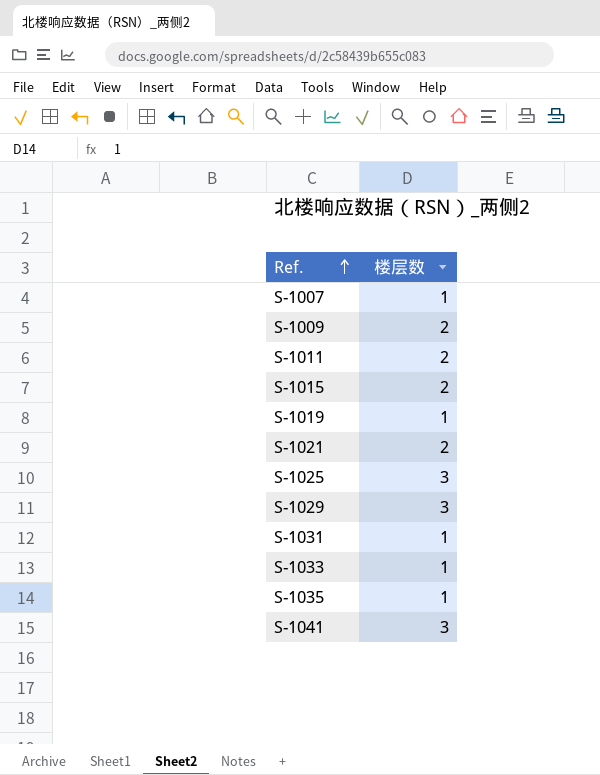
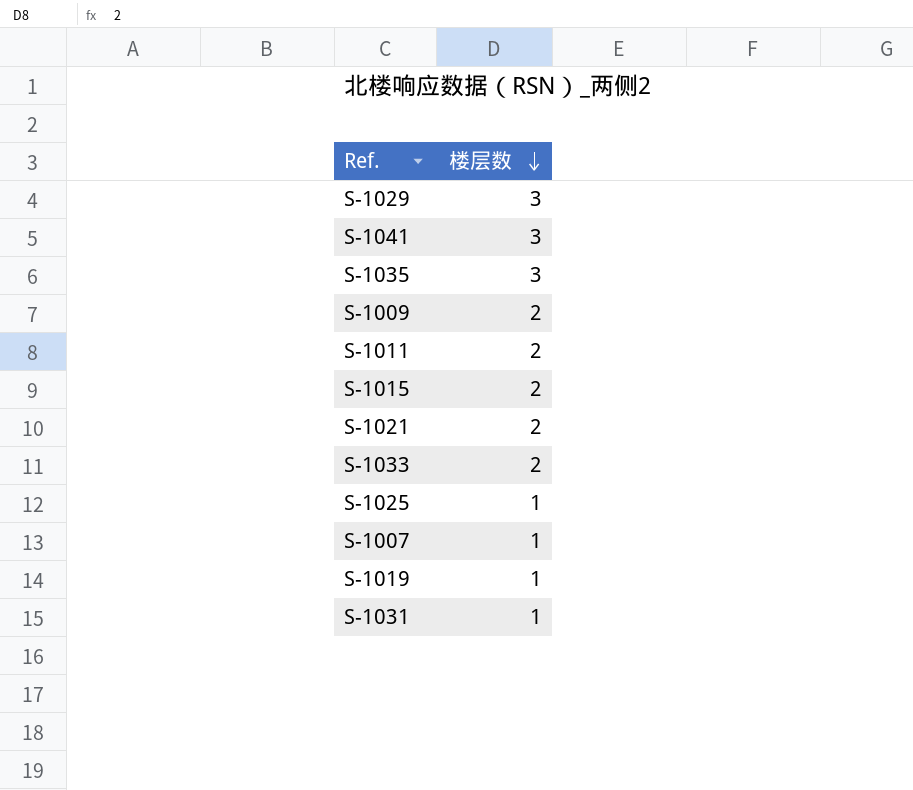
row order: Ref. ascending -> 楼层数 descending
S-1035 | 楼层数: 1 -> 3
S-1033 | 楼层数: 1 -> 2
S-1025 | 楼层数: 3 -> 1

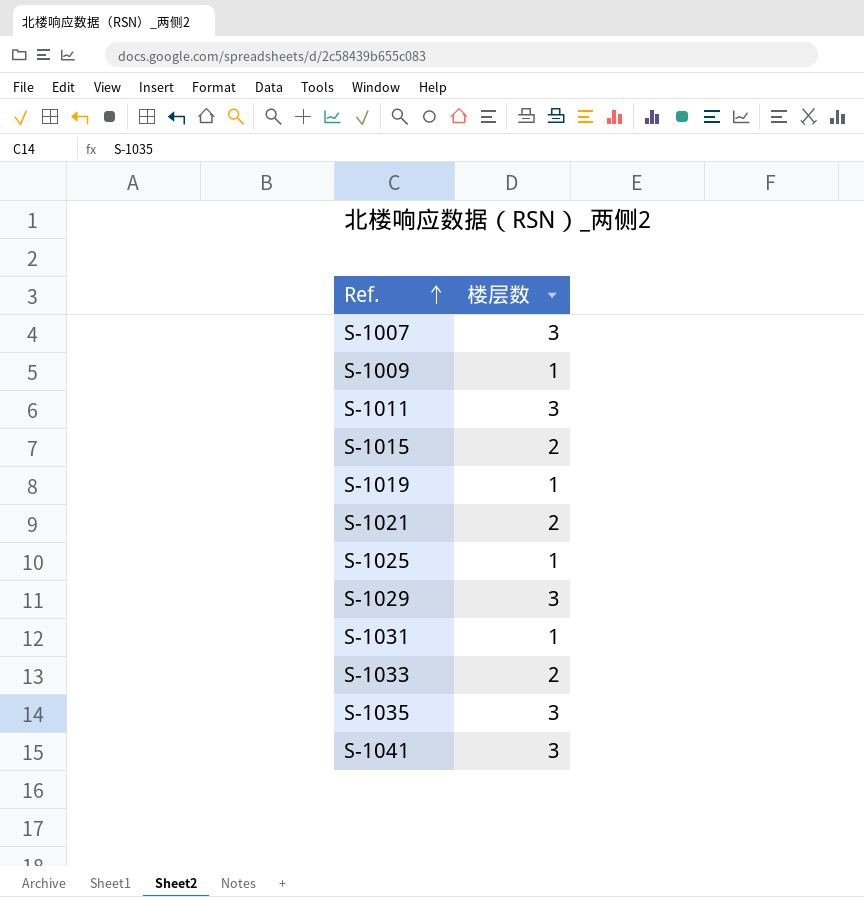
row order: 楼层数 descending -> Ref. ascending
S-1007 | 楼层数: 1 -> 3
S-1009 | 楼层数: 2 -> 1
S-1011 | 楼层数: 2 -> 3

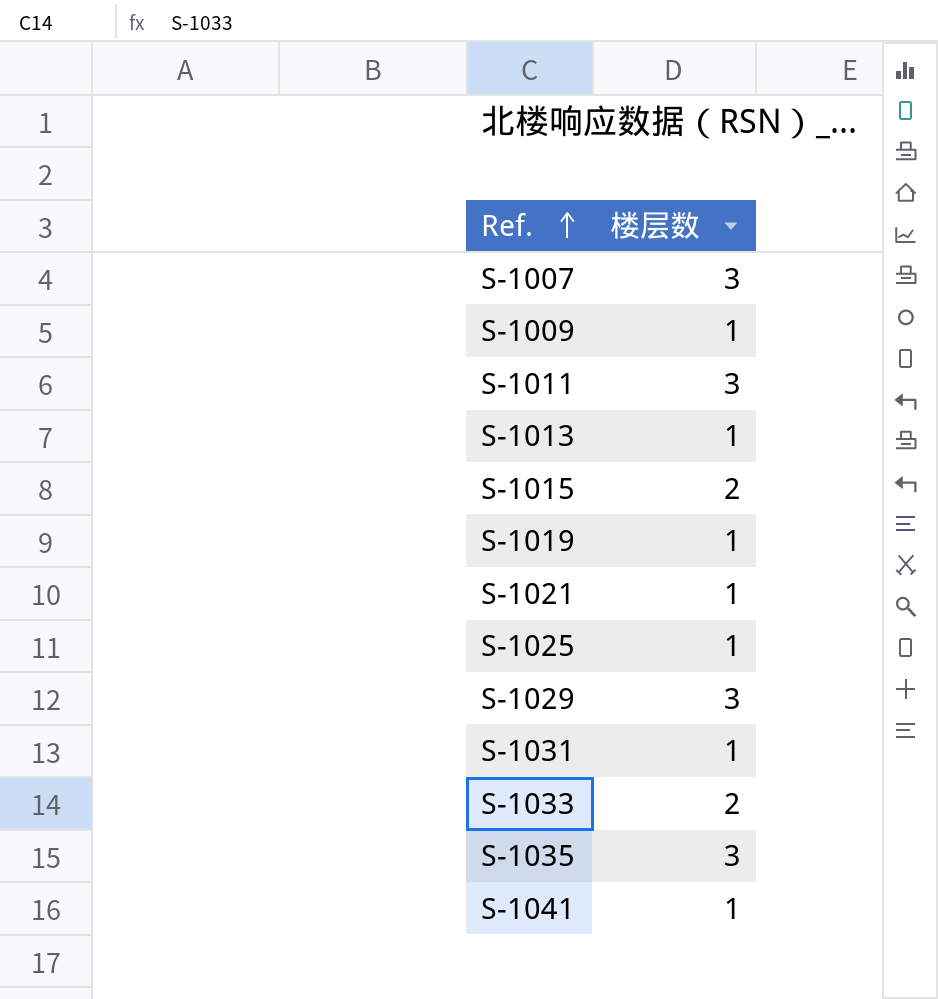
row S-1013: none -> 1
S-1021 | 楼层数: 2 -> 1
S-1041 | 楼层数: 3 -> 1

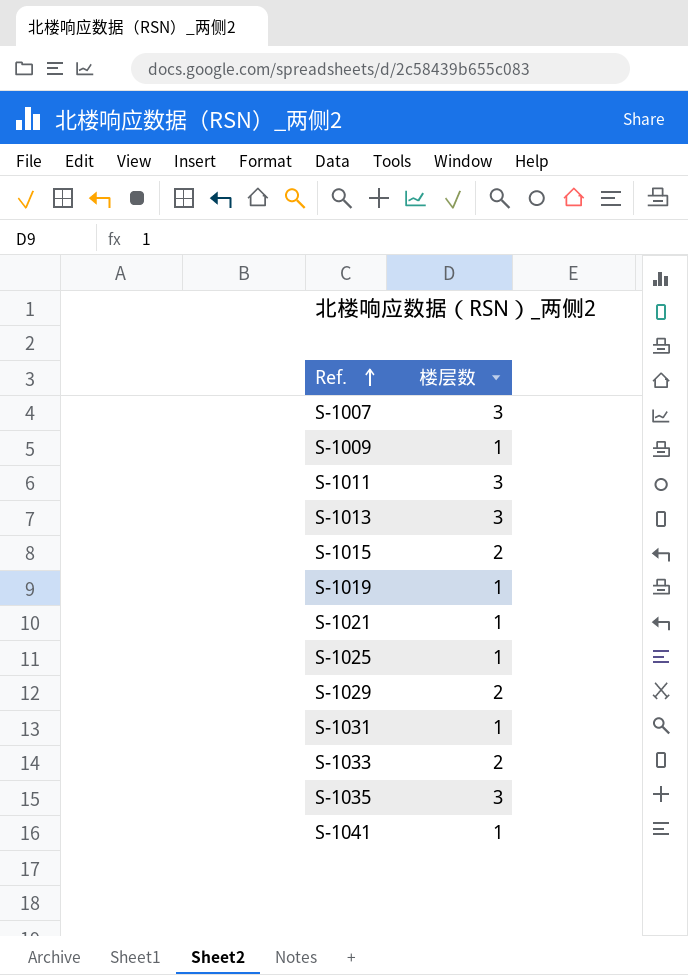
S-1013 | 楼层数: 1 -> 3
S-1029 | 楼层数: 3 -> 2

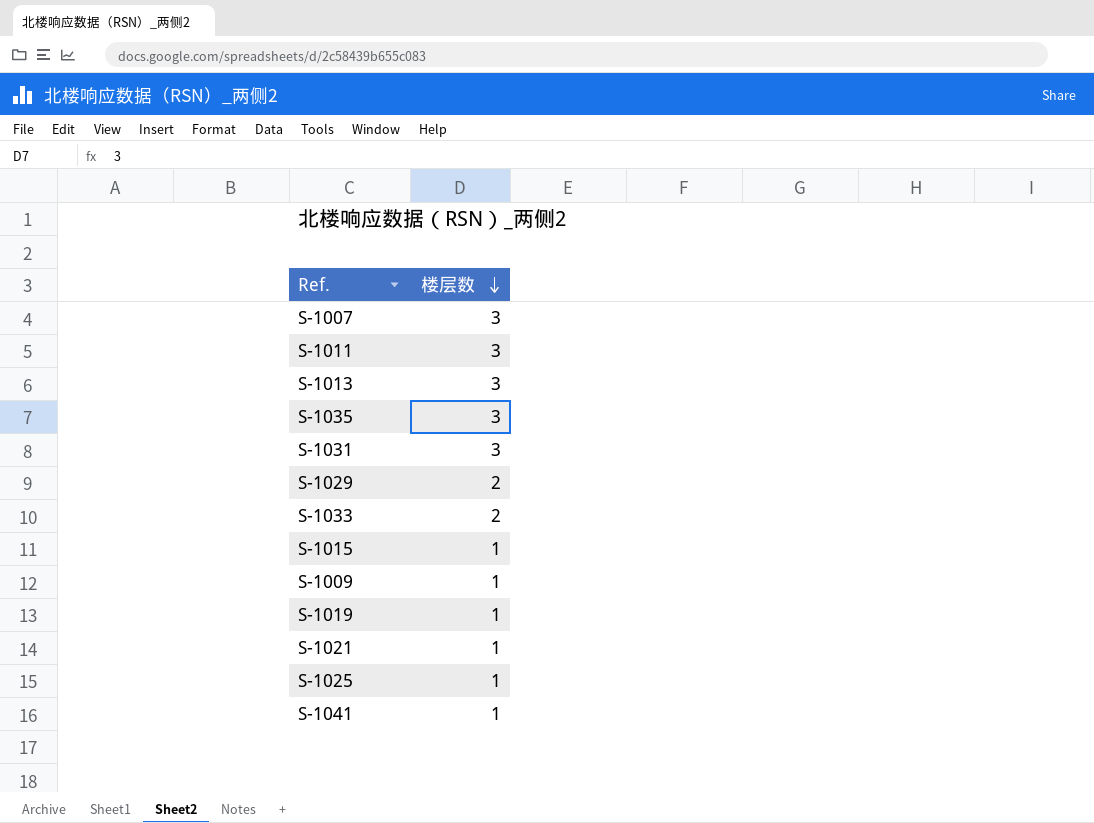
row order: Ref. ascending -> 楼层数 descending
S-1031 | 楼层数: 1 -> 3
S-1015 | 楼层数: 2 -> 1

